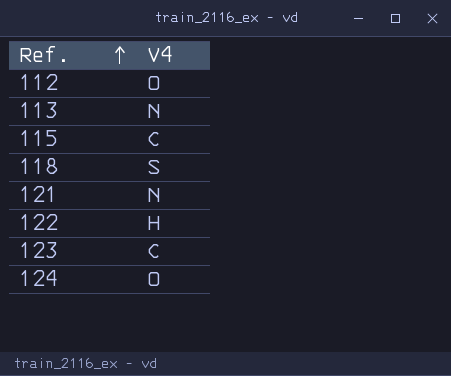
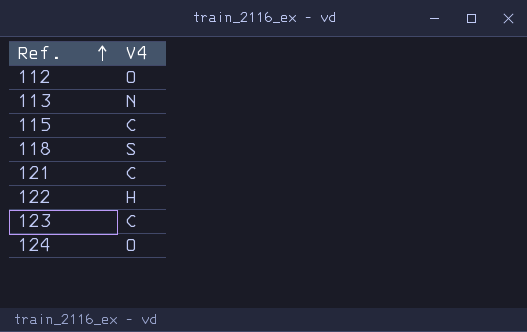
121 | V4: N -> C

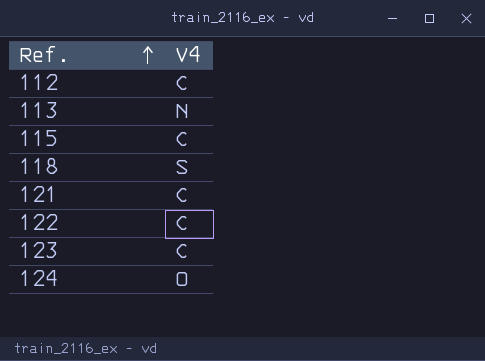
112 | V4: O -> C
122 | V4: H -> C

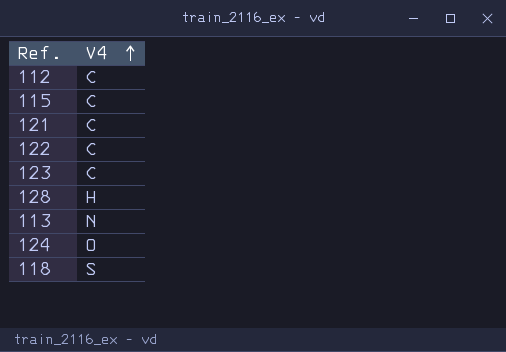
row order: Ref. ascending -> V4 ascending
row 128: none -> H

